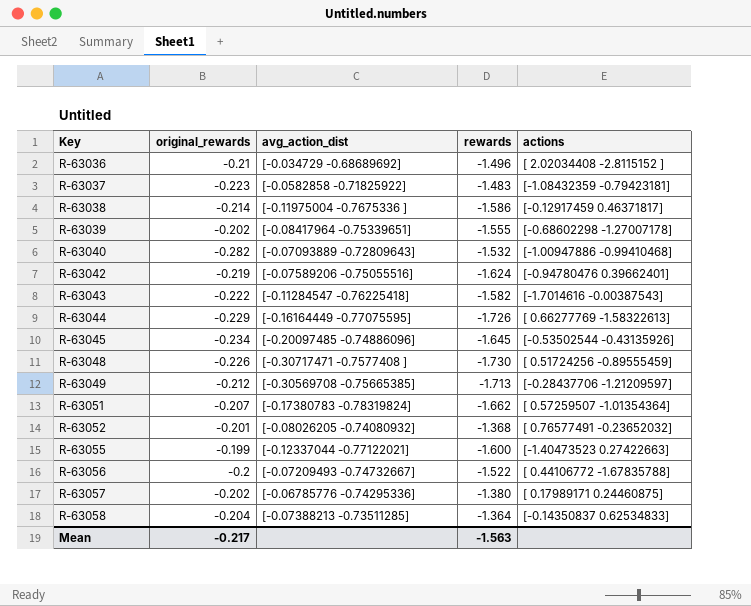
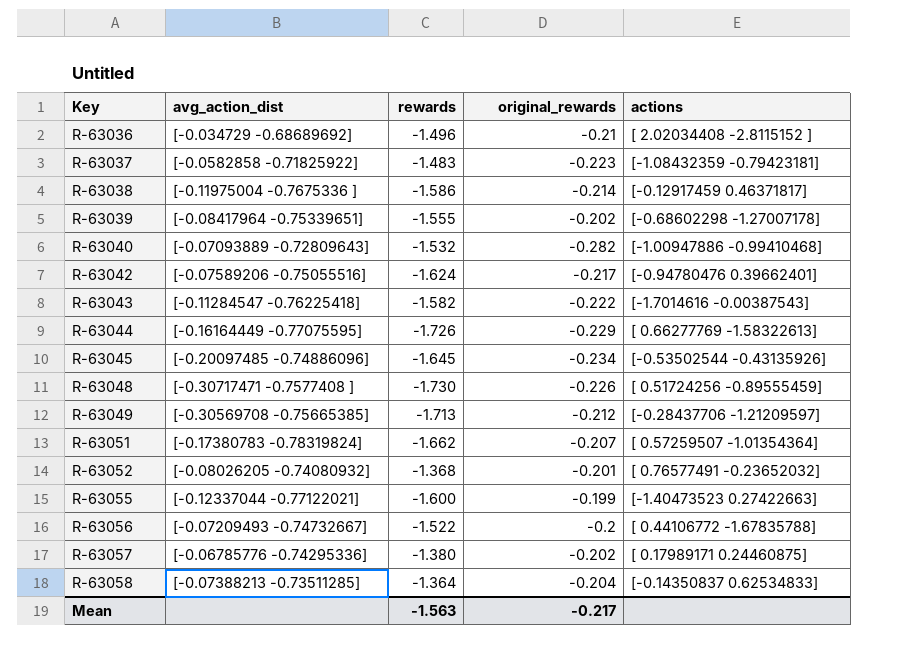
column original_rewards | position: 2 -> 4
R-63042 | original_rewards: -0.219 -> -0.217

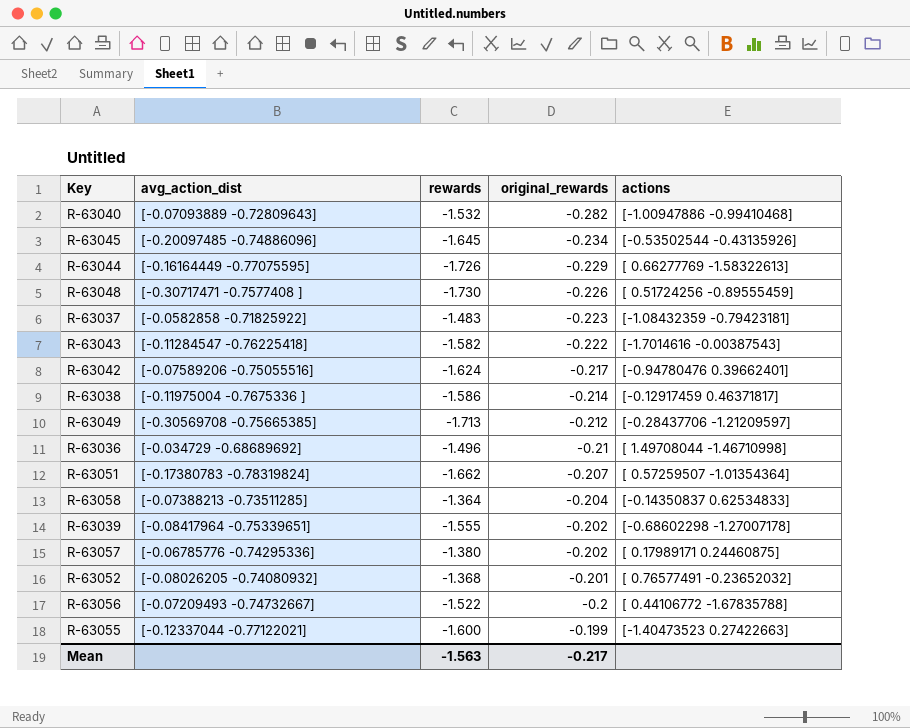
row order: Key ascending -> original_rewards ascending
R-63036 | actions: [ 2.02034408 -2.8115152 ] -> [ 1.49708044 -1.46710998]

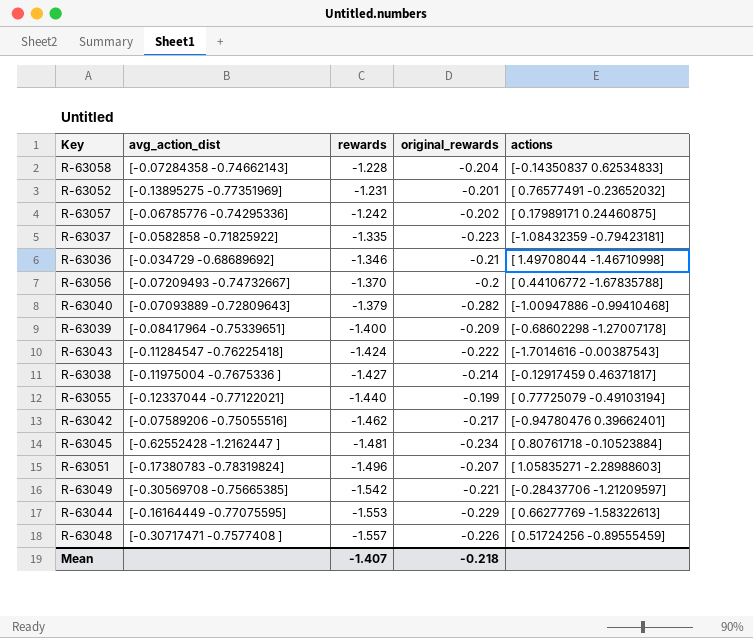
row order: original_rewards ascending -> rewards descending
R-63058 | avg_action_dist: [-0.07388213 -0.73511285] -> [-0.07284358 -0.74662143]
R-63058 | rewards: -1.364 -> -1.228
R-63052 | avg_action_dist: [-0.08026205 -0.74080932] -> [-0.13895275 -0.77351969]
R-63052 | rewards: -1.368 -> -1.231
R-63057 | rewards: -1.380 -> -1.242
R-63037 | rewards: -1.483 -> -1.335
R-63036 | rewards: -1.496 -> -1.346
R-63056 | rewards: -1.522 -> -1.370
R-63040 | rewards: -1.532 -> -1.379
R-63039 | rewards: -1.555 -> -1.400
R-63039 | original_rewards: -0.202 -> -0.209
R-63043 | rewards: -1.582 -> -1.424
R-63038 | rewards: -1.586 -> -1.427
R-63055 | rewards: -1.600 -> -1.440
R-63055 | actions: [-1.40473523 0.27422663] -> [ 0.77725079 -0.49103194]
R-63042 | rewards: -1.624 -> -1.462
R-63045 | avg_action_dist: [-0.20097485 -0.74886096] -> [-0.62552428 -1.2162447 ]
R-63045 | rewards: -1.645 -> -1.481
R-63045 | actions: [-0.53502544 -0.43135926] -> [ 0.80761718 -0.10523884]
R-63051 | rewards: -1.662 -> -1.496
R-63051 | actions: [ 0.57259507 -1.01354364] -> [ 1.05835271 -2.28988603]
R-63049 | rewards: -1.713 -> -1.542
R-63049 | original_rewards: -0.212 -> -0.221
R-63044 | rewards: -1.726 -> -1.553
R-63048 | rewards: -1.730 -> -1.557
Mean | rewards: -1.563 -> -1.407
Mean | original_rewards: -0.217 -> -0.218

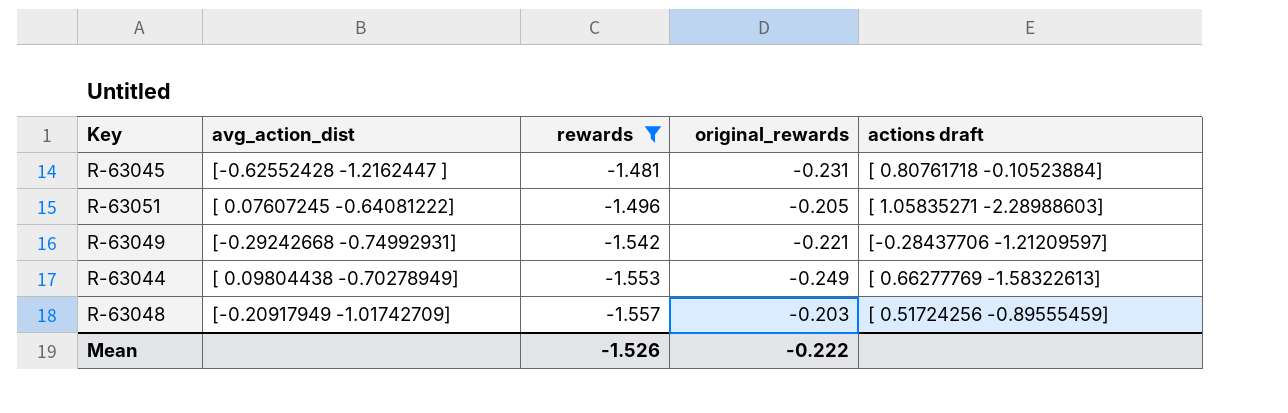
filter: none -> rewards <= -1.481
column name: actions -> actions draft
R-63045 | original_rewards: -0.234 -> -0.231
R-63051 | avg_action_dist: [-0.17380783 -0.78319824] -> [ 0.07607245 -0.64081222]
R-63051 | original_rewards: -0.207 -> -0.205
R-63049 | avg_action_dist: [-0.30569708 -0.75665385] -> [-0.29242668 -0.74992931]
R-63044 | avg_action_dist: [-0.16164449 -0.77075595] -> [ 0.09804438 -0.70278949]
R-63044 | original_rewards: -0.229 -> -0.249
R-63048 | avg_action_dist: [-0.30717471 -0.7577408 ] -> [-0.20917949 -1.01742709]
R-63048 | original_rewards: -0.226 -> -0.203
Mean | rewards: -1.407 -> -1.526
Mean | original_rewards: -0.218 -> -0.222

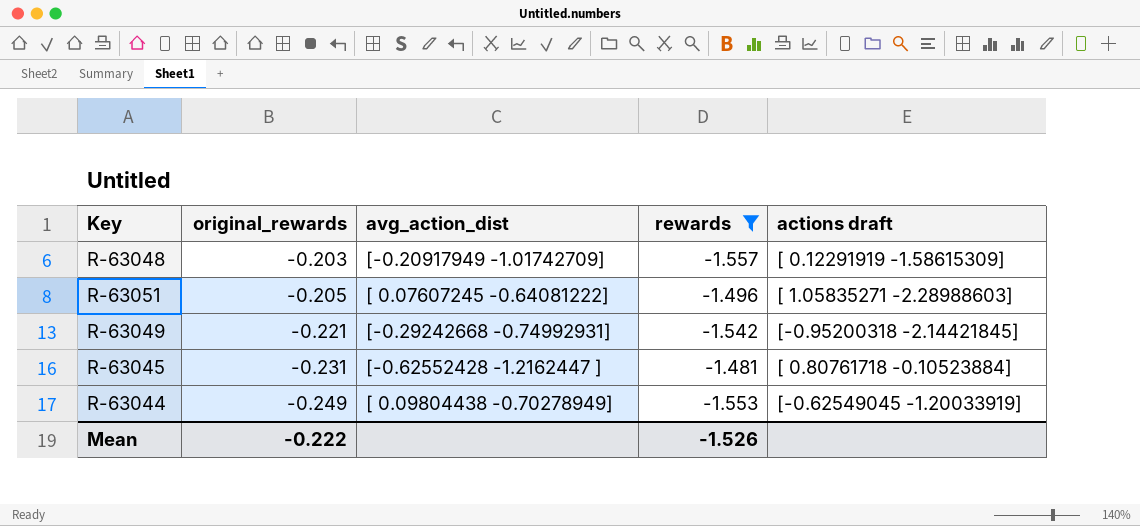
row order: rewards descending -> original_rewards descending
column original_rewards | position: 4 -> 2
R-63048 | actions draft: [ 0.51724256 -0.89555459] -> [ 0.12291919 -1.58615309]
R-63049 | actions draft: [-0.28437706 -1.21209597] -> [-0.95200318 -2.14421845]
R-63044 | actions draft: [ 0.66277769 -1.58322613] -> [-0.62549045 -1.20033919]

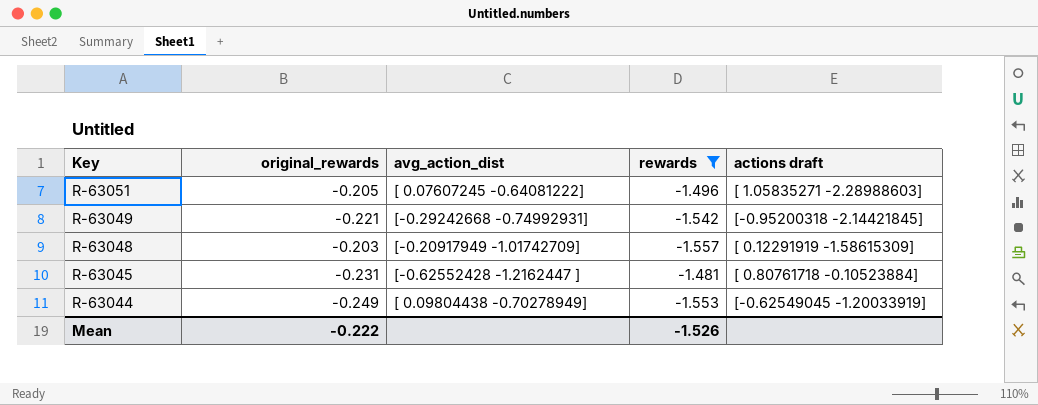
row order: original_rewards descending -> Key descending

